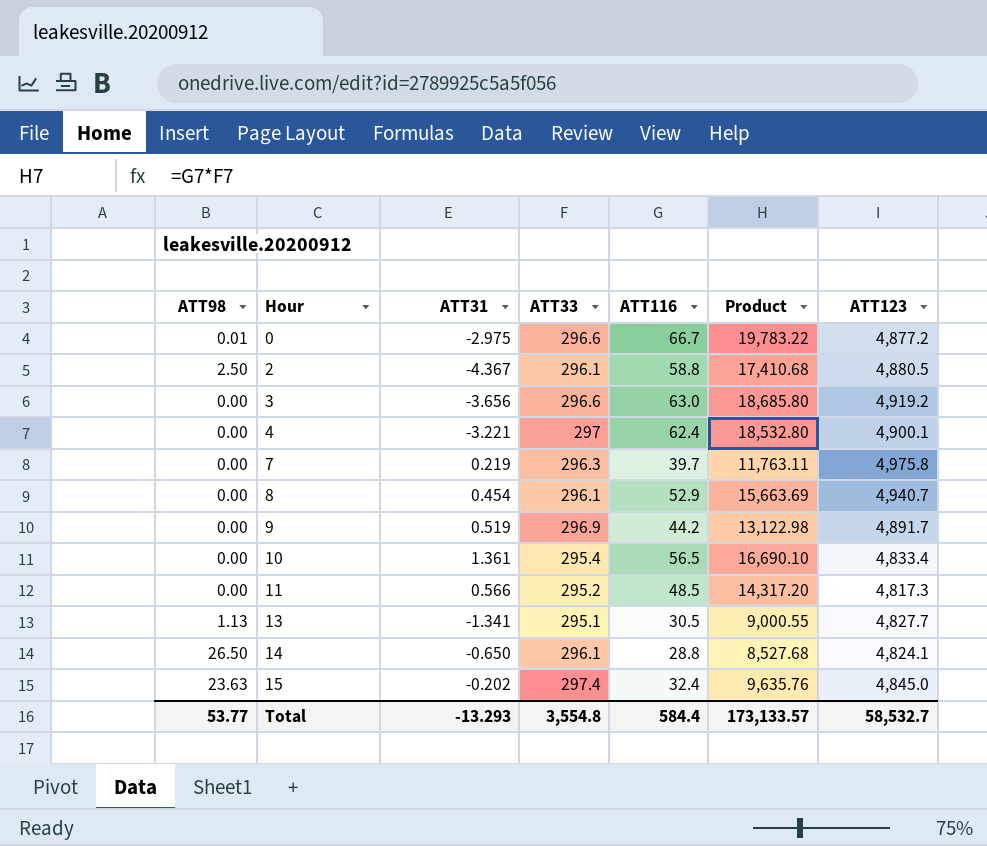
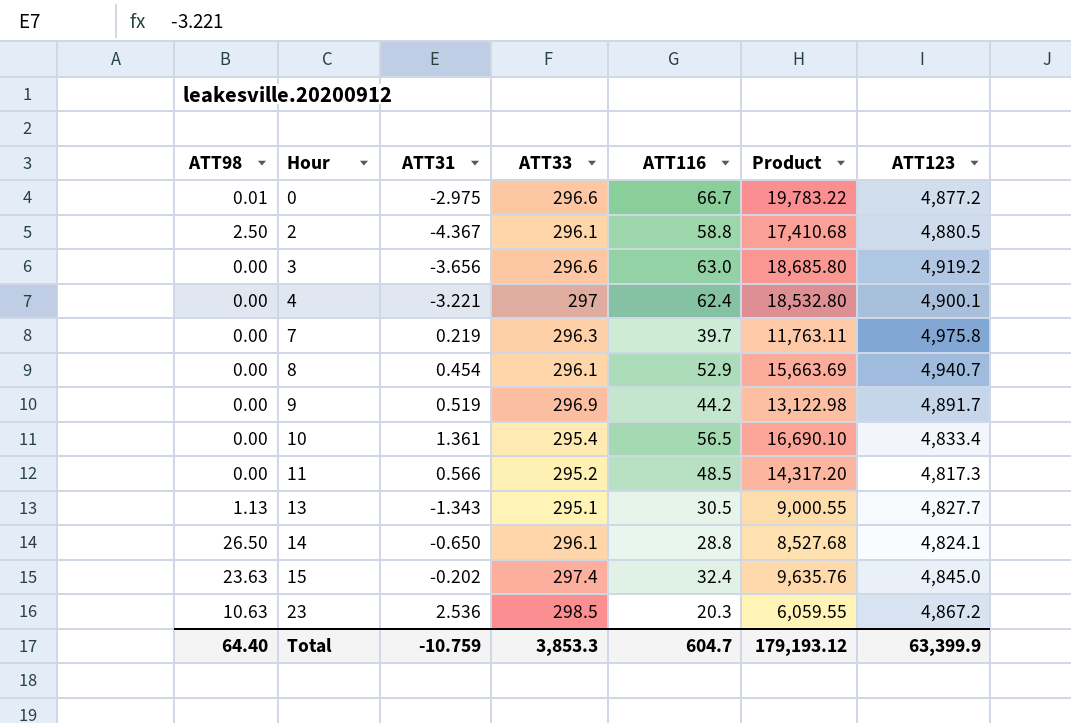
13 | ATT31: -1.341 -> -1.343
row 23: none -> 10.63 | 2.536 | 298.5 | 20.3 | 6,059.55 | 4,867.2
Total | ATT98: 53.77 -> 64.40
Total | ATT31: -13.293 -> -10.759
Total | ATT33: 3,554.8 -> 3,853.3
Total | ATT116: 584.4 -> 604.7
Total | Product: 173,133.57 -> 179,193.12
Total | ATT123: 58,532.7 -> 63,399.9

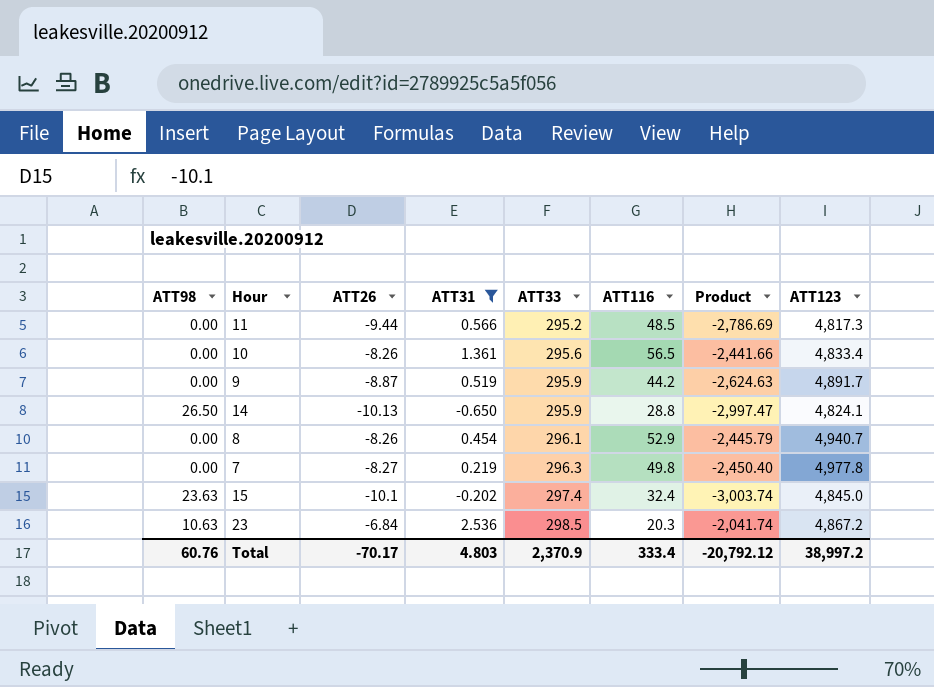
filter: none -> ATT31 >= -0.650
row order: Hour ascending -> ATT33 ascending
column ATT26 | position: none -> 3
column Product | formula: [ATT33] * [ATT116] -> [ATT26] * [ATT33]
10 | ATT33: 295.4 -> 295.6
9 | ATT33: 296.9 -> 295.9
14 | ATT33: 296.1 -> 295.9
7 | ATT116: 39.7 -> 49.8
7 | ATT123: 4,975.8 -> 4,977.8
Total | ATT98: 64.40 -> 60.76
Total | ATT31: -10.759 -> 4.803
Total | ATT33: 3,853.3 -> 2,370.9
Total | ATT116: 604.7 -> 333.4
Total | Product: 179,193.12 -> -20,792.12
Total | ATT123: 63,399.9 -> 38,997.2

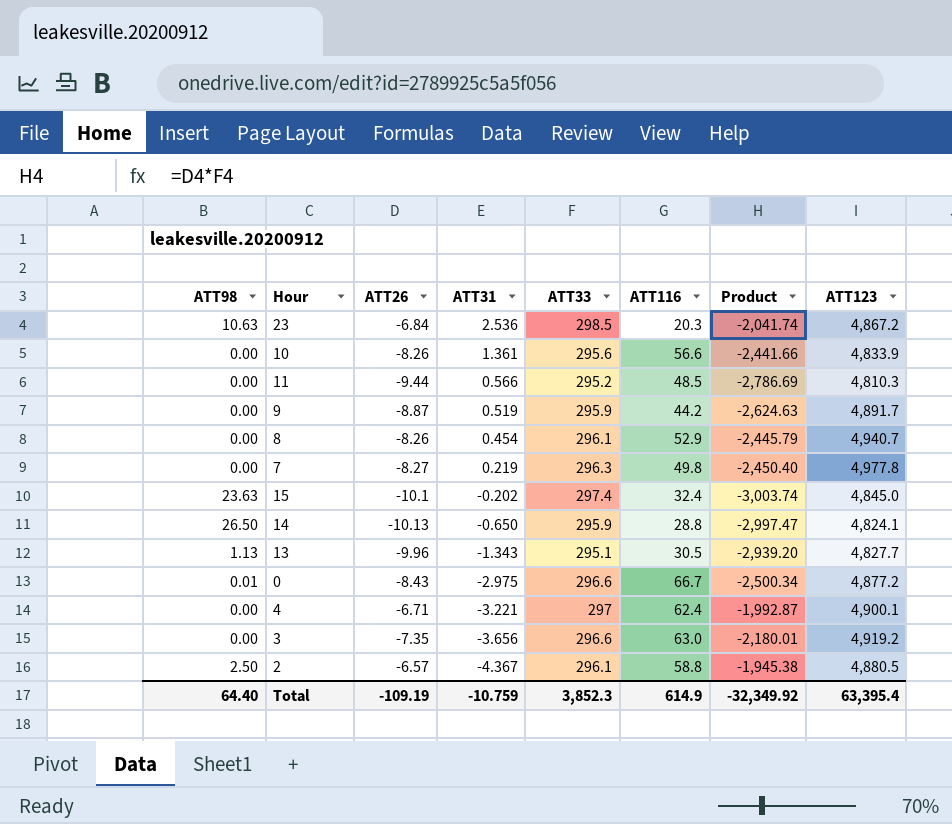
filter: ATT31 >= -0.650 -> none
row order: ATT33 ascending -> ATT31 descending
10 | ATT116: 56.5 -> 56.6
10 | ATT123: 4,833.4 -> 4,833.9
11 | ATT123: 4,817.3 -> 4,810.3
Total | ATT98: 60.76 -> 64.40
Total | ATT26: -70.17 -> -109.19
Total | ATT31: 4.803 -> -10.759
Total | ATT33: 2,370.9 -> 3,852.3
Total | ATT116: 333.4 -> 614.9
Total | Product: -20,792.12 -> -32,349.92
Total | ATT123: 38,997.2 -> 63,395.4

